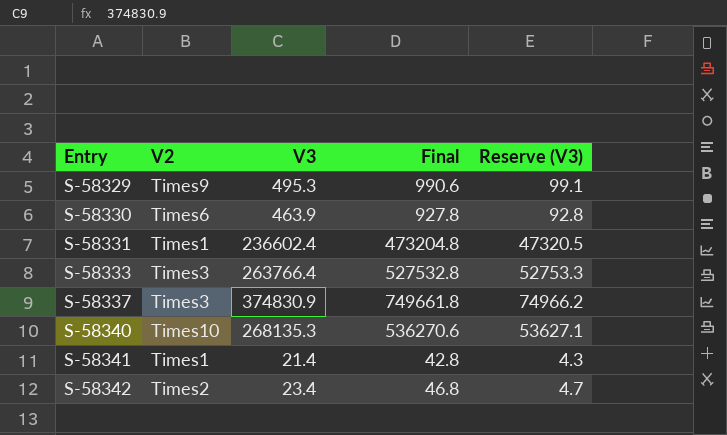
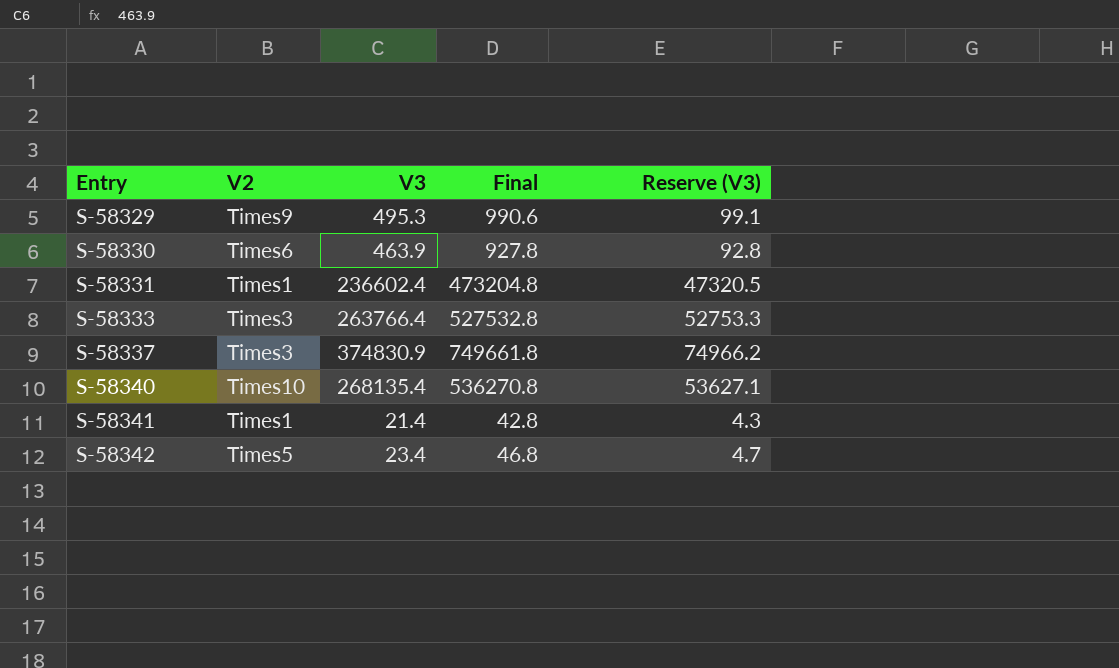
S-58340 | V3: 268135.3 -> 268135.4
S-58340 | Final: 536270.6 -> 536270.8
S-58342 | V2: Times2 -> Times5

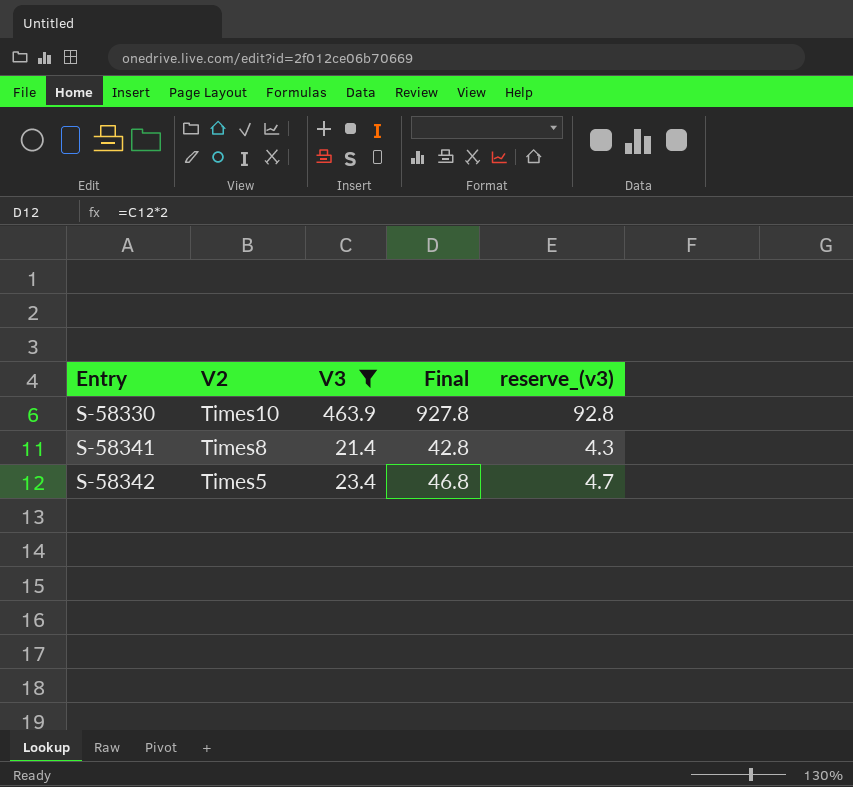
filter: none -> V3 <= 463.9
column name: Reserve (V3) -> reserve_(v3)
S-58330 | V2: Times6 -> Times10
S-58341 | V2: Times1 -> Times8

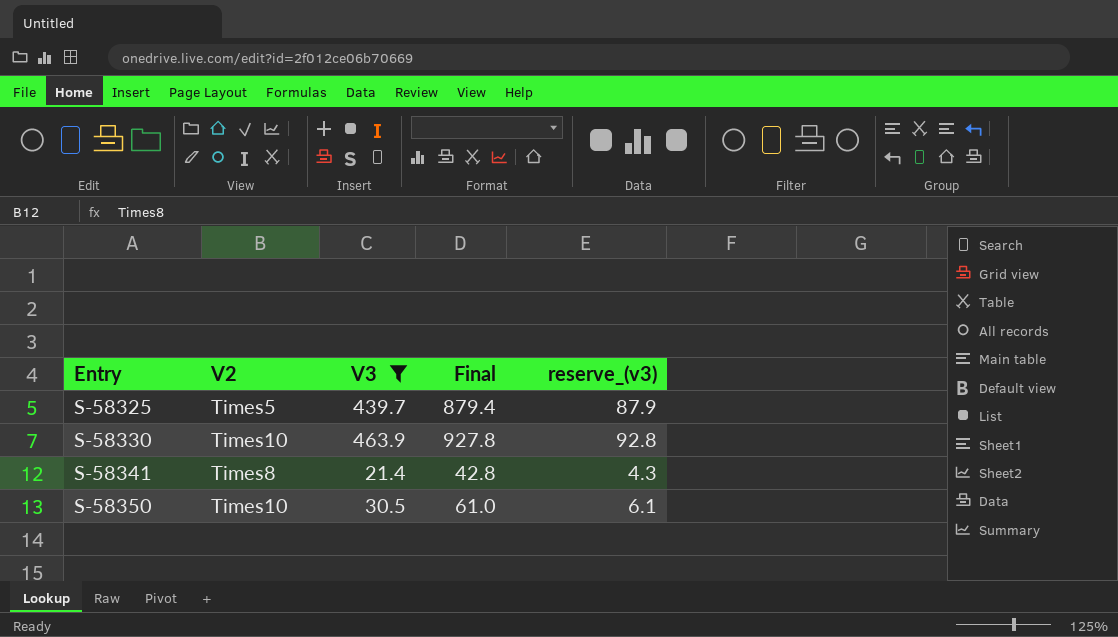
row S-58342: Times5 | 23.4 | 46.8 | 4.7 -> none
row S-58325: none -> Times5 | 439.7 | 879.4 | 87.9
row S-58350: none -> Times10 | 30.5 | 61.0 | 6.1

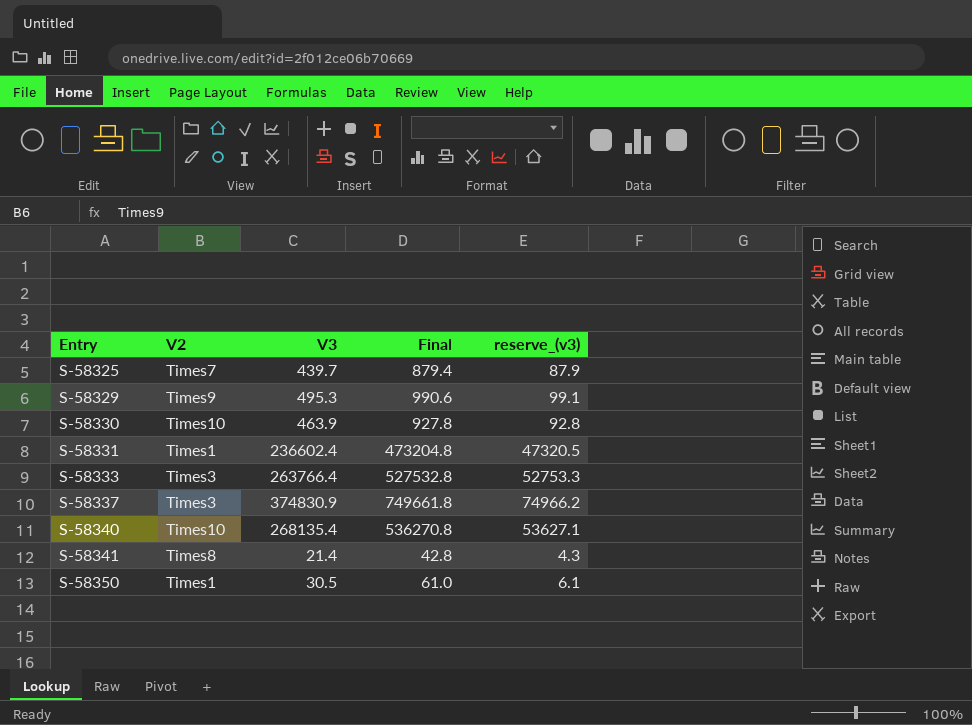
filter: V3 <= 463.9 -> none
S-58325 | V2: Times5 -> Times7
S-58350 | V2: Times10 -> Times1

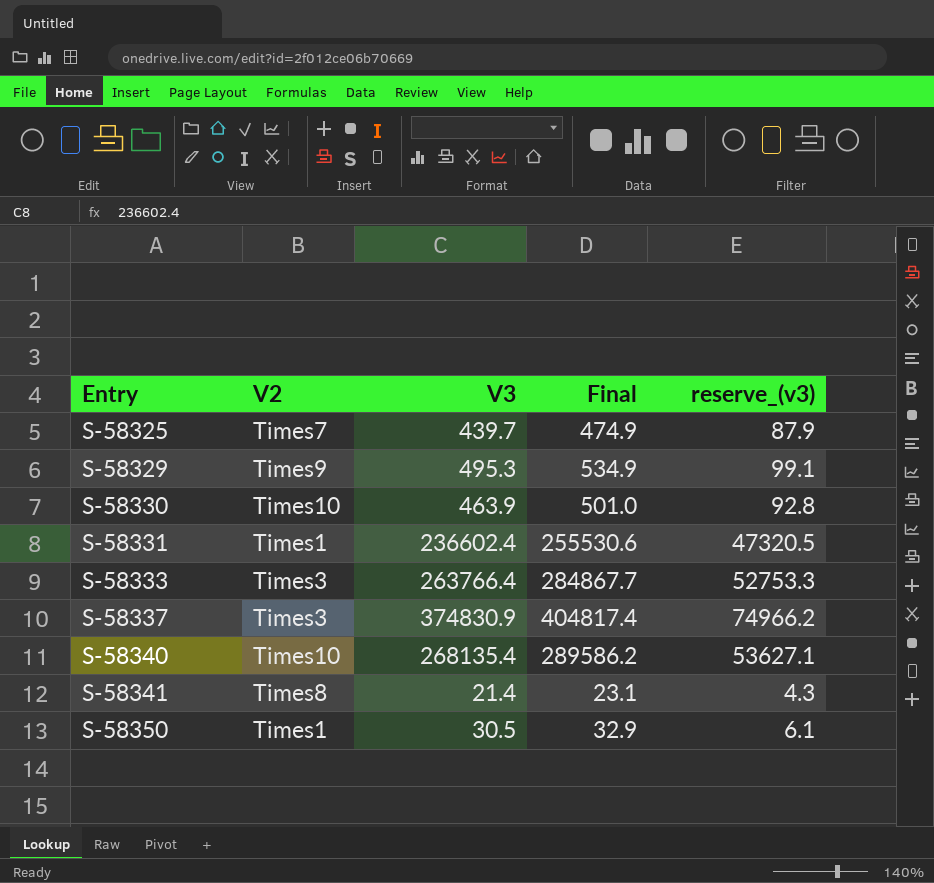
column Final | formula: [V3] * 2 -> [V3] * 1.08

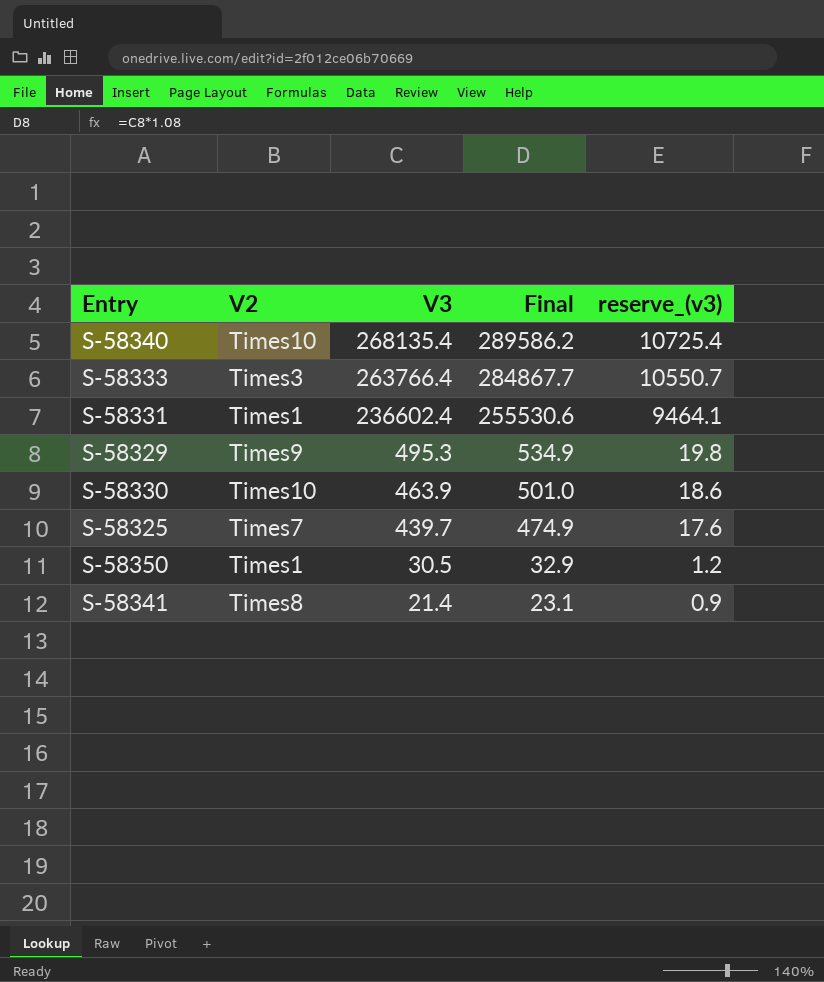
row order: Entry ascending -> V3 descending
column reserve_(v3) | formula: [V3] * 0.2 -> [V3] * 0.04
row S-58337: Times3 | 374830.9 | 404817.4 | 74966.2 -> none

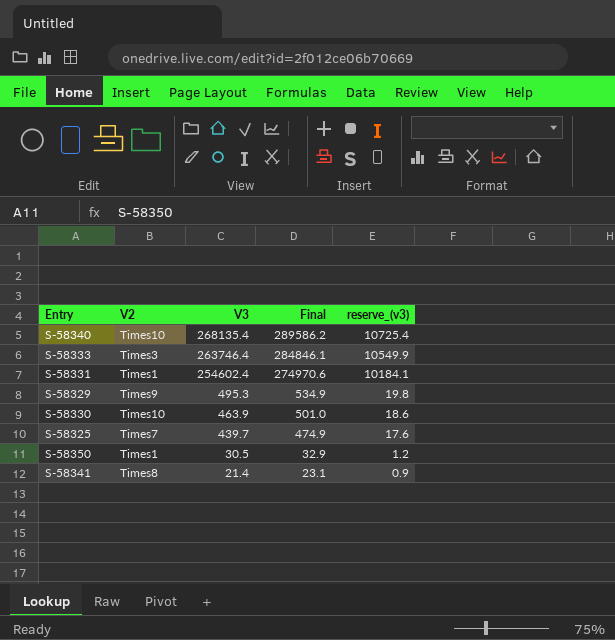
S-58333 | V3: 263766.4 -> 263746.4
S-58333 | Final: 284867.7 -> 284846.1
S-58333 | reserve_(v3): 10550.7 -> 10549.9
S-58331 | V3: 236602.4 -> 254602.4
S-58331 | Final: 255530.6 -> 274970.6
S-58331 | reserve_(v3): 9464.1 -> 10184.1

